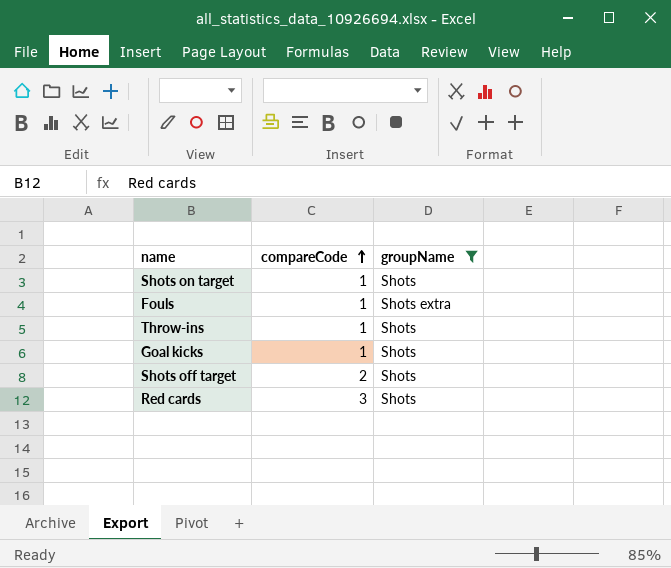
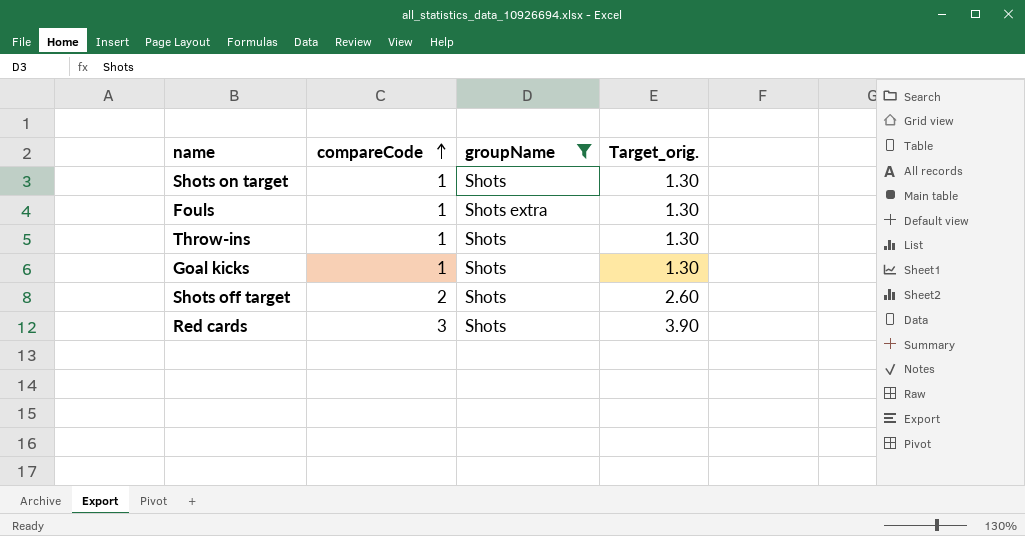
column Target_orig. | formula: none -> [compareCode] * 1.3

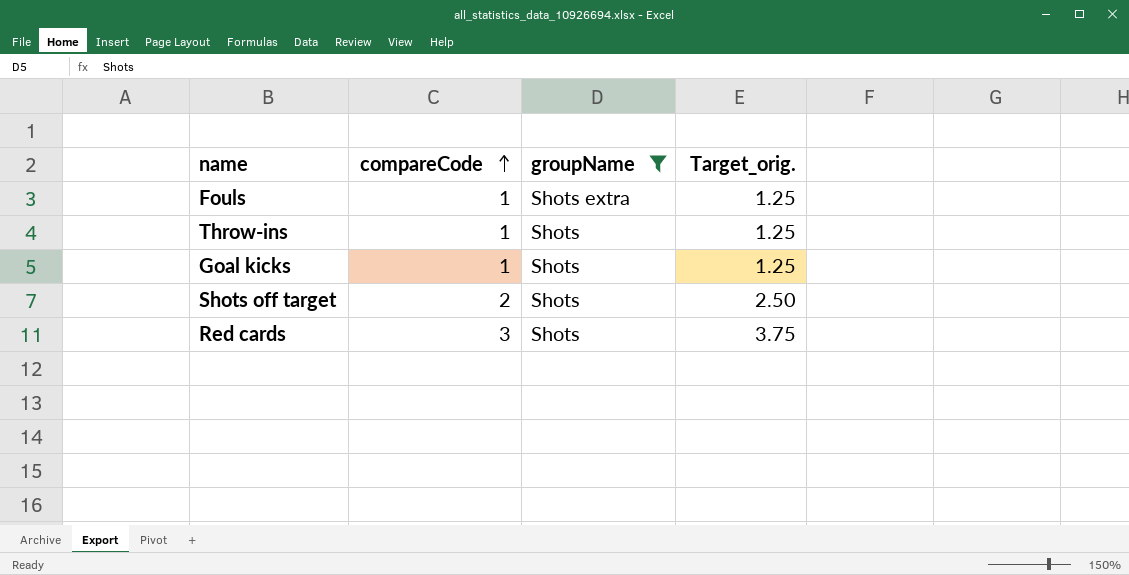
column Target_orig. | formula: [compareCode] * 1.3 -> [compareCode] * 1.25
row Shots on target: 1 | Shots | 1.30 -> none

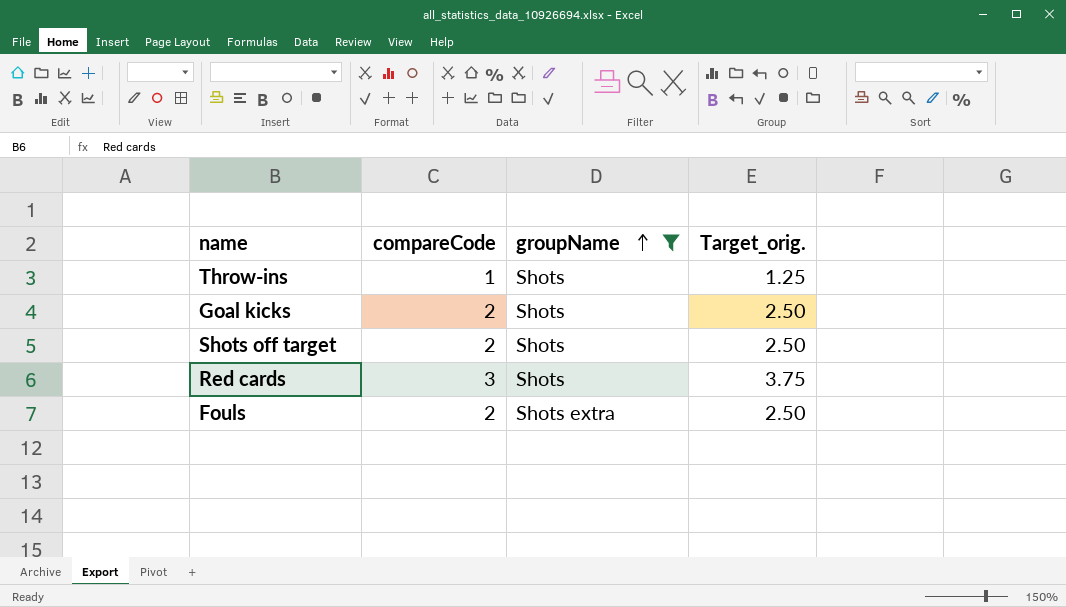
row order: compareCode ascending -> groupName ascending
Goal kicks | compareCode: 1 -> 2
Goal kicks | Target_orig.: 1.25 -> 2.50
Fouls | compareCode: 1 -> 2
Fouls | Target_orig.: 1.25 -> 2.50

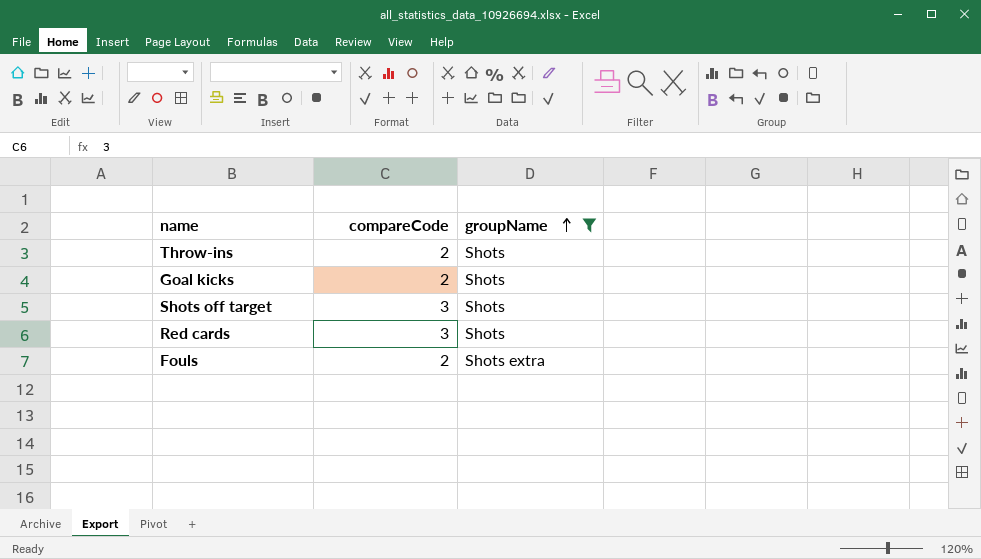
column Target_orig. | formula: [compareCode] * 1.25 -> none
Throw-ins | compareCode: 1 -> 2
Shots off target | compareCode: 2 -> 3

